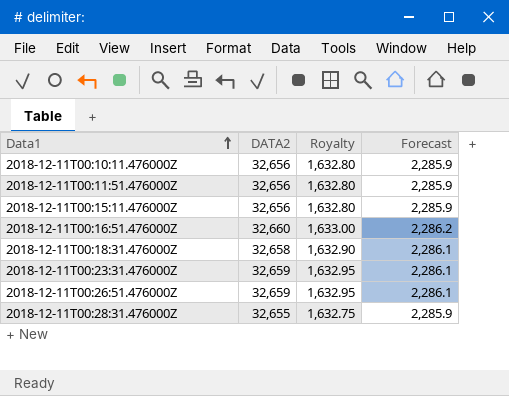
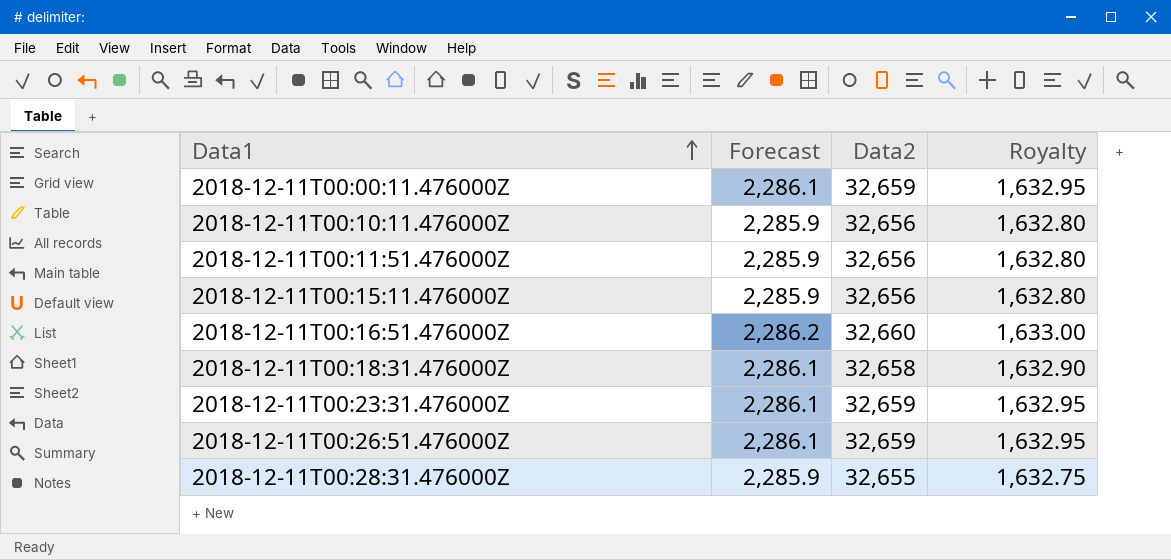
column Forecast | position: 4 -> 2
column name: DATA2 -> Data2
row 2018-12-11T00:00:11.476000Z: none -> 2,286.1 | 32,659 | 1,632.95

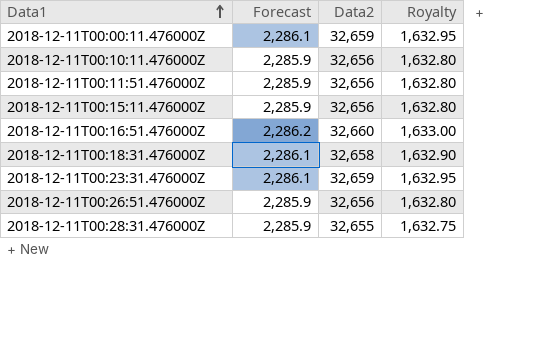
2018-12-11T00:26:51.476000Z | Forecast: 2,286.1 -> 2,285.9
2018-12-11T00:26:51.476000Z | Data2: 32,659 -> 32,656
2018-12-11T00:26:51.476000Z | Royalty: 1,632.95 -> 1,632.80

